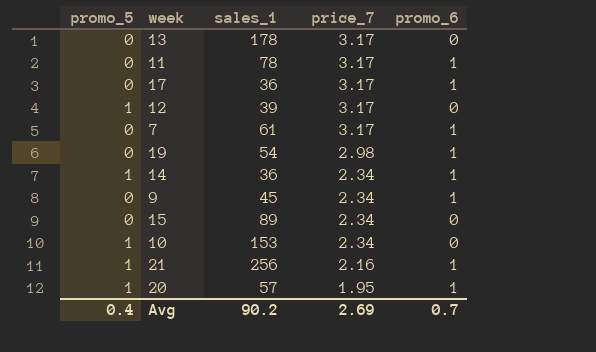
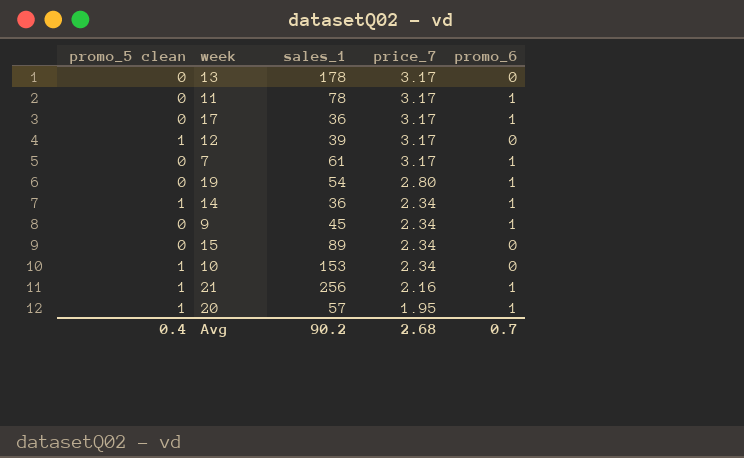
column name: promo_5 -> promo_5 clean
19 | price_7: 2.98 -> 2.80
Avg | price_7: 2.69 -> 2.68

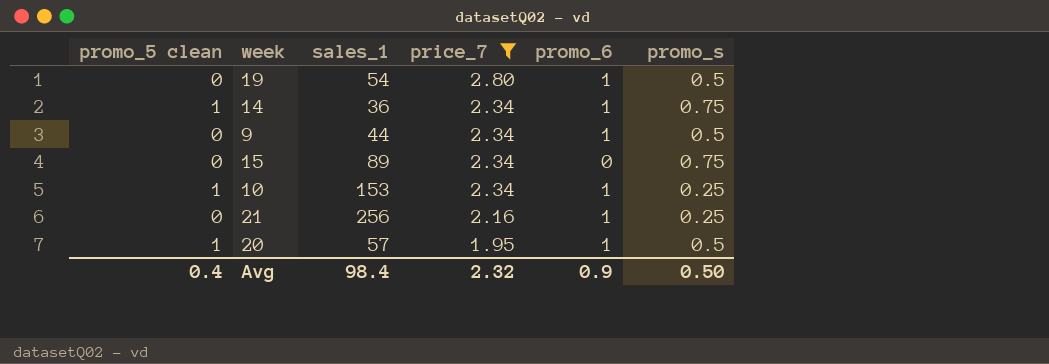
filter: none -> price_7 != 3.17
column promo_s | position: none -> 6
9 | sales_1: 45 -> 44
10 | promo_6: 0 -> 1
21 | promo_5 clean: 1 -> 0
Avg | sales_1: 90.2 -> 98.4
Avg | price_7: 2.68 -> 2.32
Avg | promo_6: 0.7 -> 0.9

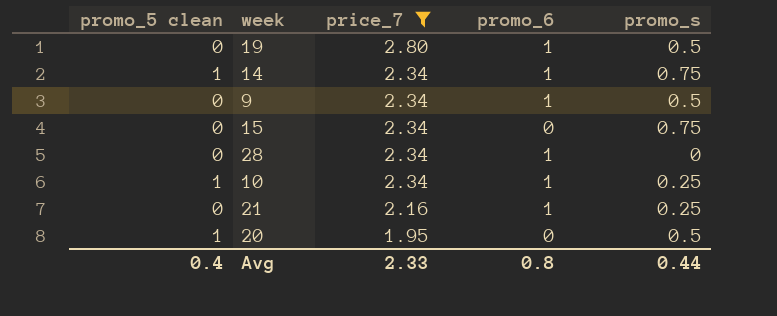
column sales_1 | position: 3 -> none
row 28: none -> 0 | 2.34 | 1 | 0
20 | promo_6: 1 -> 0
Avg | price_7: 2.32 -> 2.33
Avg | promo_6: 0.9 -> 0.8
Avg | promo_s: 0.50 -> 0.44

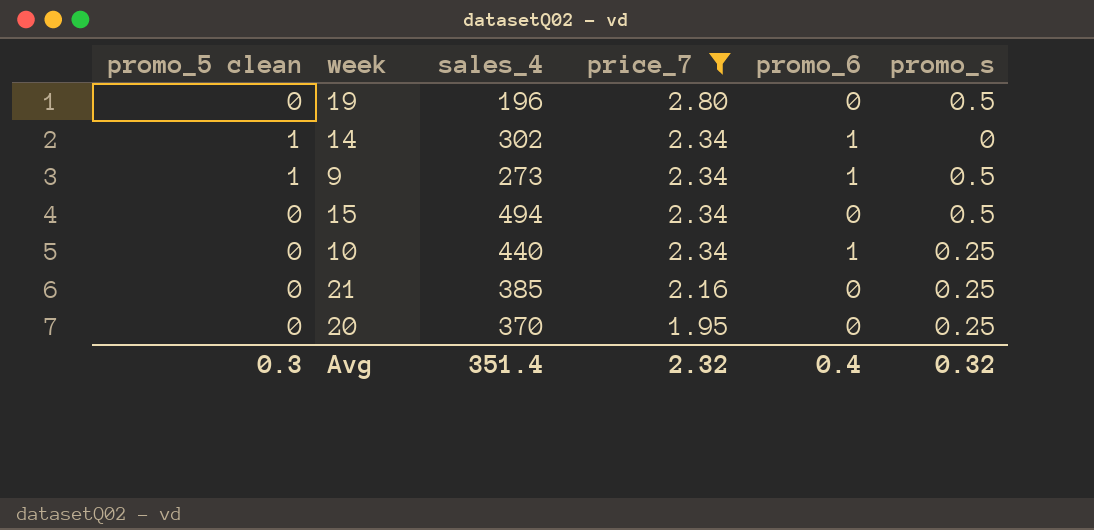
column sales_4 | position: none -> 3
row 28: 0 | 2.34 | 1 | 0 -> none
19 | promo_6: 1 -> 0
14 | promo_s: 0.75 -> 0
9 | promo_5 clean: 0 -> 1
15 | promo_s: 0.75 -> 0.5
10 | promo_5 clean: 1 -> 0
21 | promo_6: 1 -> 0
20 | promo_5 clean: 1 -> 0
20 | promo_s: 0.5 -> 0.25
Avg | promo_5 clean: 0.4 -> 0.3
Avg | price_7: 2.33 -> 2.32
Avg | promo_6: 0.8 -> 0.4
Avg | promo_s: 0.44 -> 0.32

